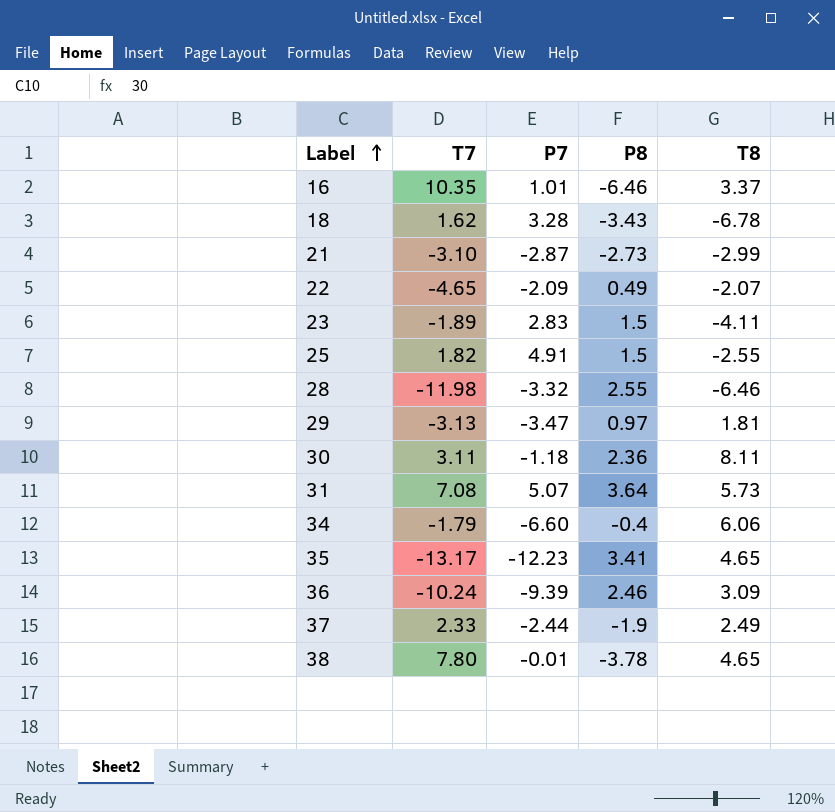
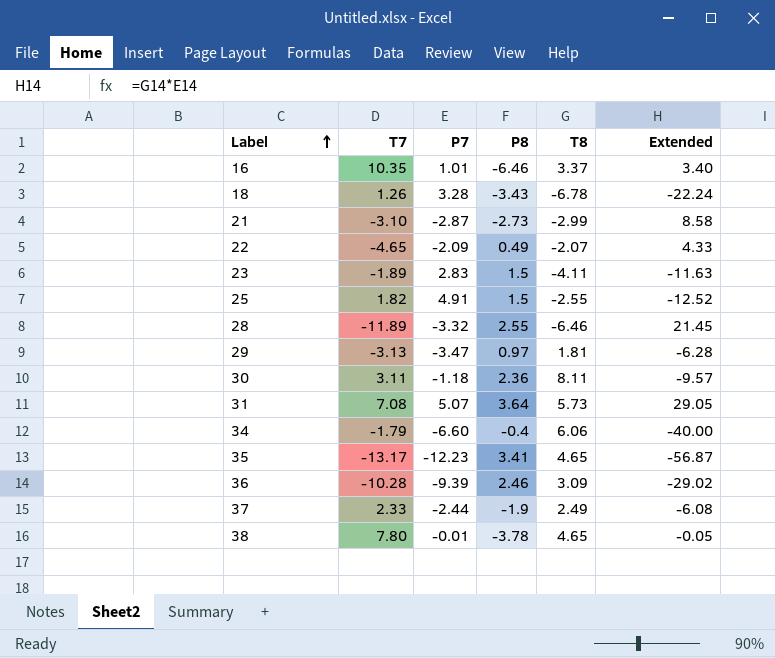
column Extended | formula: none -> [P7] * [T8]
18 | T7: 1.62 -> 1.26
28 | T7: -11.98 -> -11.89
36 | T7: -10.24 -> -10.28

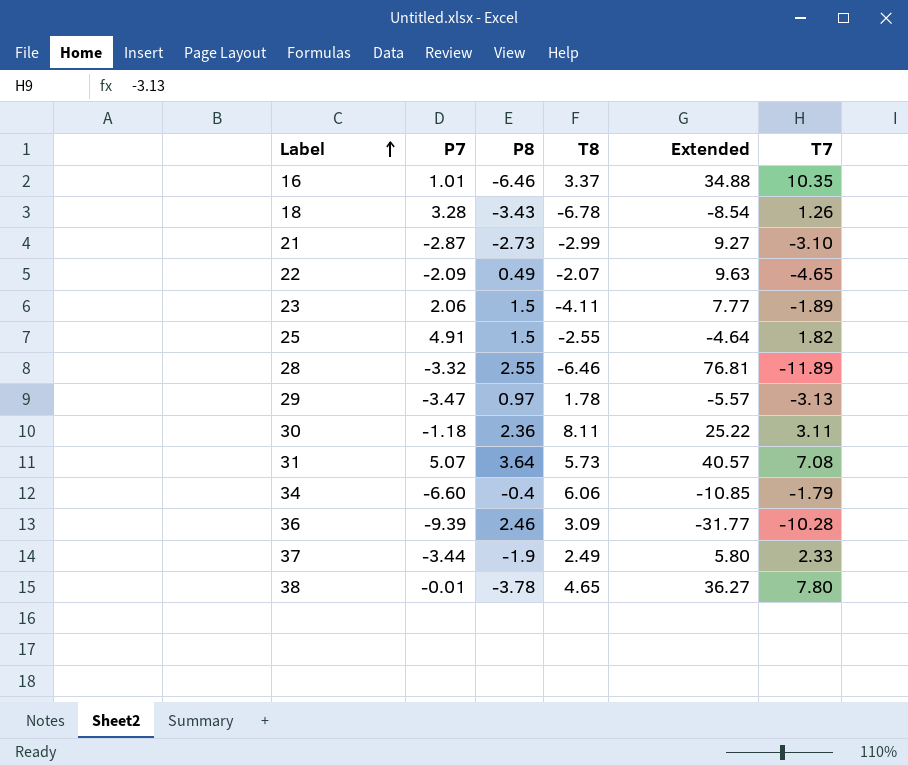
column Extended | formula: [P7] * [T8] -> [T8] * [T7]
column T7 | position: 2 -> 6
row 35: -13.17 | -12.23 | 3.41 | 4.65 | -56.87 -> none
23 | P7: 2.83 -> 2.06
29 | T8: 1.81 -> 1.78
37 | P7: -2.44 -> -3.44

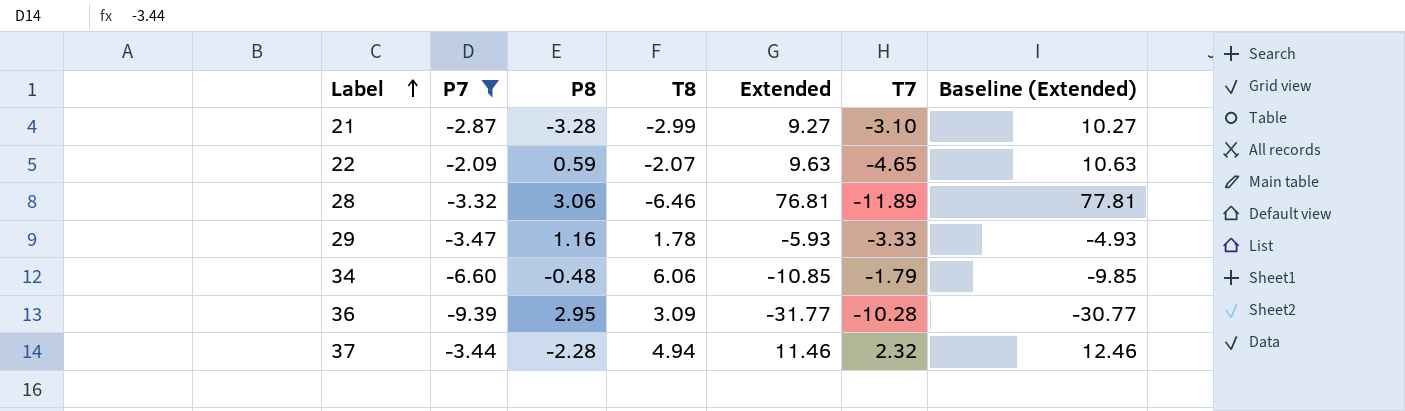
filter: none -> P7 <= -2.09
column Baseline (Extended) | formula: none -> [Extended] + 1
21 | P8: -2.73 -> -3.28
22 | P8: 0.49 -> 0.59
28 | P8: 2.55 -> 3.06
29 | P8: 0.97 -> 1.16
29 | Extended: -5.57 -> -5.93
29 | T7: -3.13 -> -3.33
34 | P8: -0.4 -> -0.48
36 | P8: 2.46 -> 2.95
37 | P8: -1.9 -> -2.28
37 | T8: 2.49 -> 4.94
37 | Extended: 5.80 -> 11.46
37 | T7: 2.33 -> 2.32

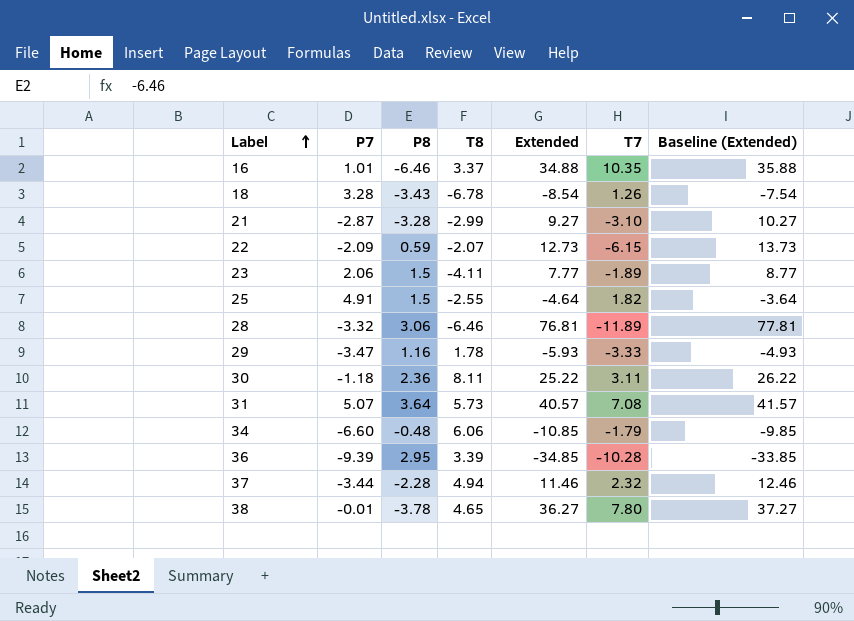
filter: P7 <= -2.09 -> none
22 | Extended: 9.63 -> 12.73
22 | T7: -4.65 -> -6.15
22 | Baseline (Extended): 10.63 -> 13.73
36 | T8: 3.09 -> 3.39
36 | Extended: -31.77 -> -34.85
36 | Baseline (Extended): -30.77 -> -33.85

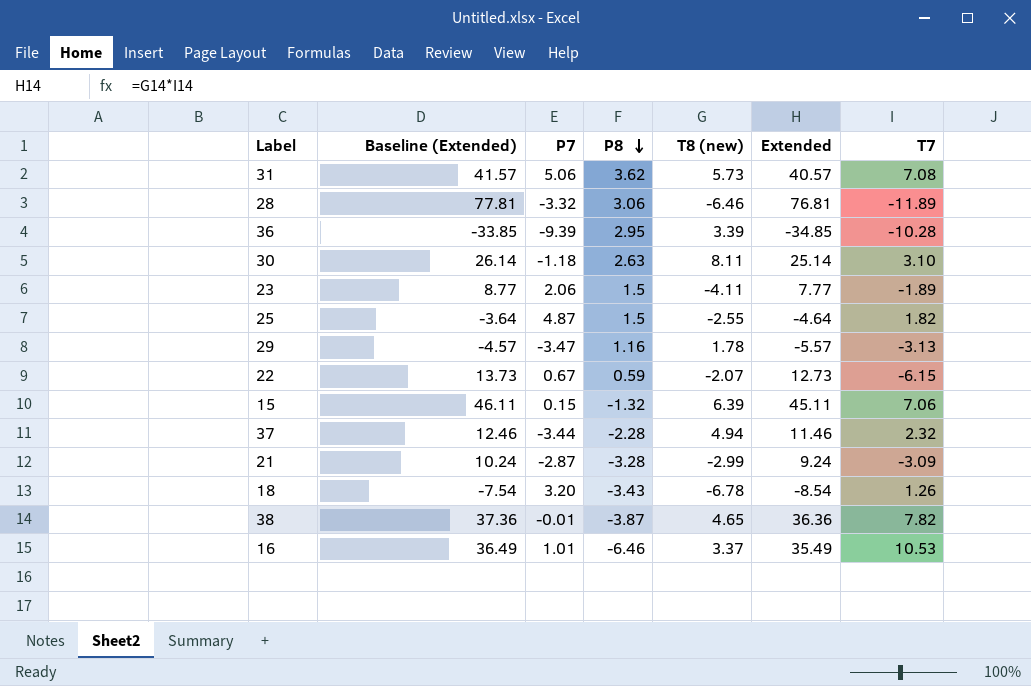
row order: Label ascending -> P8 descending
column Baseline (Extended) | position: 7 -> 2
column name: T8 -> T8 (new)
row 34: -6.60 | -0.48 | 6.06 | -10.85 | -1.79 | -9.85 -> none
31 | P7: 5.07 -> 5.06
31 | P8: 3.64 -> 3.62
30 | Baseline (Extended): 26.22 -> 26.14
30 | P8: 2.36 -> 2.63
30 | Extended: 25.22 -> 25.14
30 | T7: 3.11 -> 3.10
25 | P7: 4.91 -> 4.87
29 | Baseline (Extended): -4.93 -> -4.57
29 | Extended: -5.93 -> -5.57
29 | T7: -3.33 -> -3.13
22 | P7: -2.09 -> 0.67
row 15: none -> 46.11 | 0.15 | -1.32 | 6.39 | 45.11 | 7.06
21 | Baseline (Extended): 10.27 -> 10.24
21 | Extended: 9.27 -> 9.24
21 | T7: -3.10 -> -3.09
18 | P7: 3.28 -> 3.20
38 | Baseline (Extended): 37.27 -> 37.36
38 | P8: -3.78 -> -3.87
38 | Extended: 36.27 -> 36.36
38 | T7: 7.80 -> 7.82
16 | Baseline (Extended): 35.88 -> 36.49
16 | Extended: 34.88 -> 35.49
16 | T7: 10.35 -> 10.53

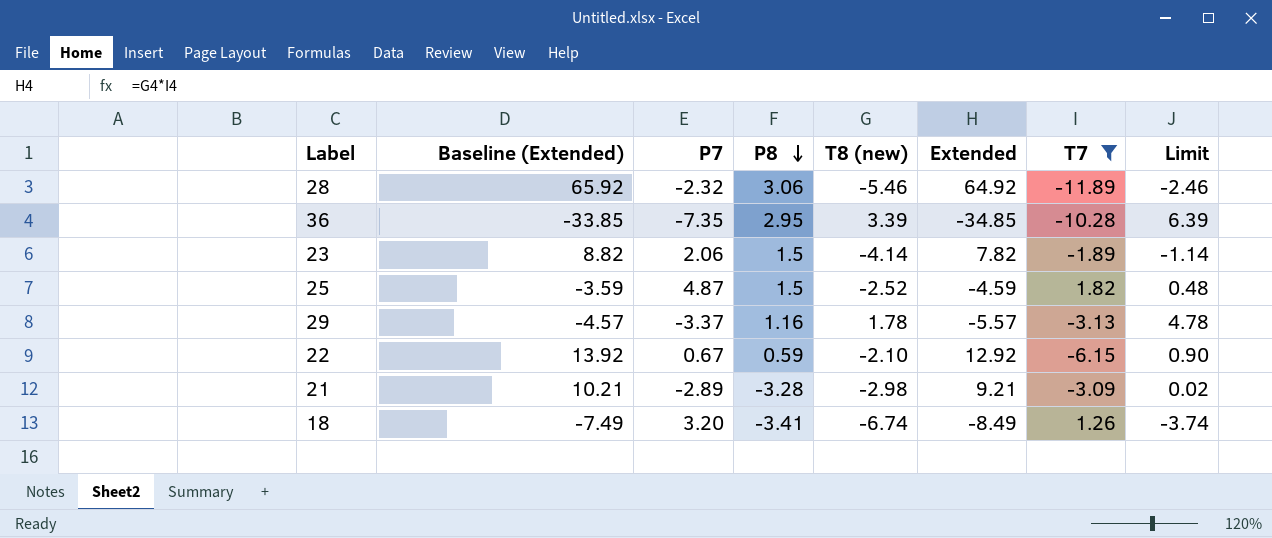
filter: none -> T7 <= 1.82
column Limit | formula: none -> [T8 (new)] + 3
28 | Baseline (Extended): 77.81 -> 65.92
28 | P7: -3.32 -> -2.32
28 | T8 (new): -6.46 -> -5.46
28 | Extended: 76.81 -> 64.92
36 | P7: -9.39 -> -7.35
23 | Baseline (Extended): 8.77 -> 8.82
23 | T8 (new): -4.11 -> -4.14
23 | Extended: 7.77 -> 7.82
25 | Baseline (Extended): -3.64 -> -3.59
25 | T8 (new): -2.55 -> -2.52
25 | Extended: -4.64 -> -4.59
29 | P7: -3.47 -> -3.37
22 | Baseline (Extended): 13.73 -> 13.92
22 | T8 (new): -2.07 -> -2.10
22 | Extended: 12.73 -> 12.92
21 | Baseline (Extended): 10.24 -> 10.21
21 | P7: -2.87 -> -2.89
21 | T8 (new): -2.99 -> -2.98
21 | Extended: 9.24 -> 9.21
18 | Baseline (Extended): -7.54 -> -7.49
18 | P8: -3.43 -> -3.41
18 | T8 (new): -6.78 -> -6.74
18 | Extended: -8.54 -> -8.49

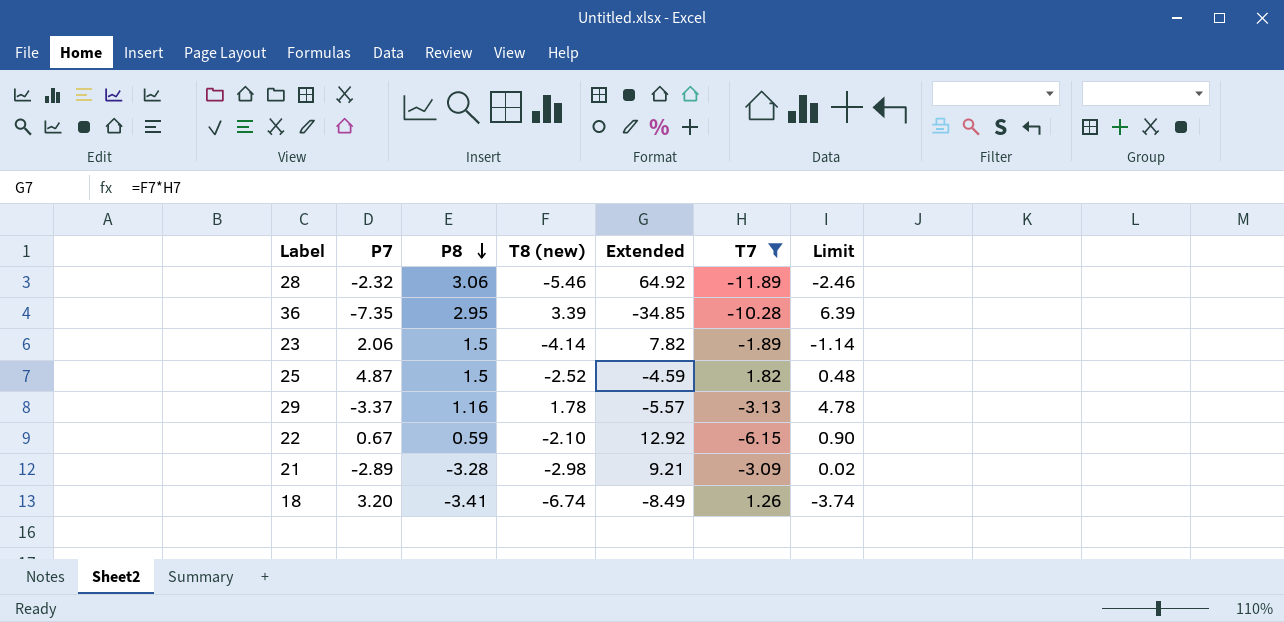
column Baseline (Extended) | formula: [Extended] + 1 -> none

